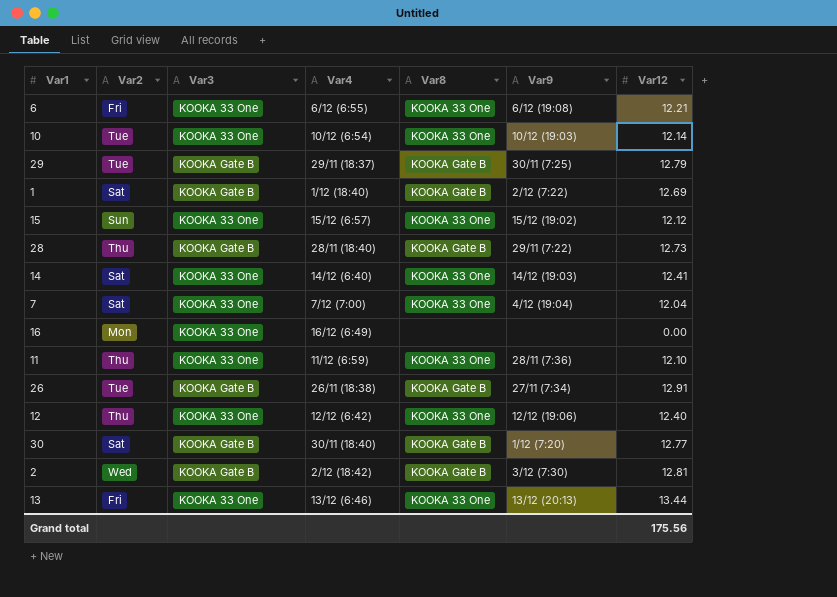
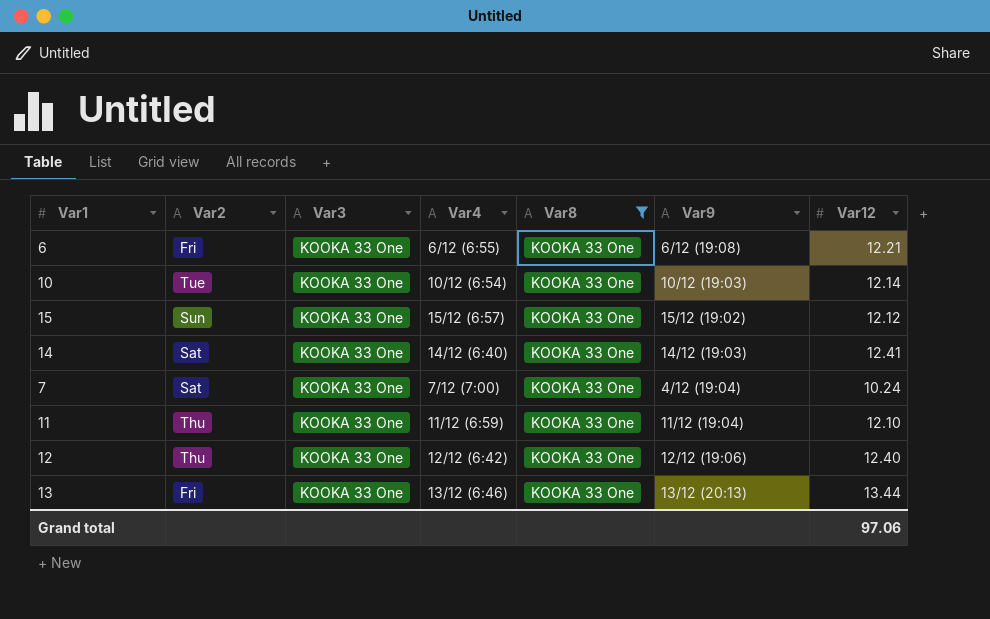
filter: none -> Var8 = KOOKA 33 One
7 | Var12: 12.04 -> 10.24
11 | Var9: 28/11 (7:36) -> 11/12 (19:04)
Grand total | Var12: 175.56 -> 97.06

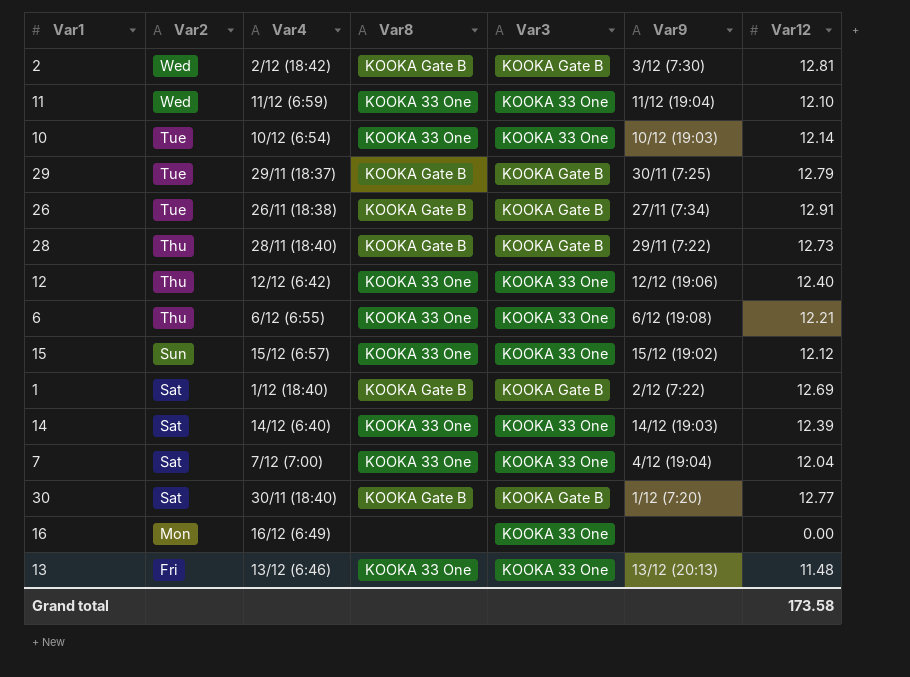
filter: Var8 = KOOKA 33 One -> none
row order: none -> Var2 descending
column Var3 | position: 3 -> 5
11 | Var2: Thu -> Wed
6 | Var2: Fri -> Thu
14 | Var12: 12.41 -> 12.39
7 | Var12: 10.24 -> 12.04
13 | Var12: 13.44 -> 11.48
Grand total | Var12: 97.06 -> 173.58

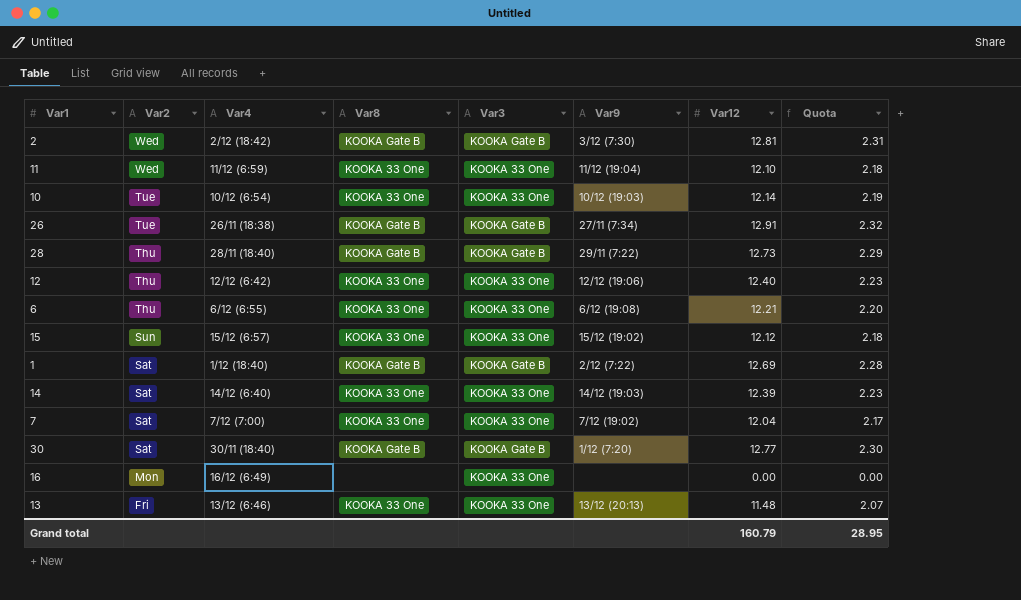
column Quota | formula: none -> [Var12] * 0.18
row 29: Tue | 29/11 (18:37) | KOOKA Gate B | KOOKA Gate B | 30/11 (7:25) | 12.79 -> none
7 | Var9: 4/12 (19:04) -> 7/12 (19:02)
Grand total | Var12: 173.58 -> 160.79

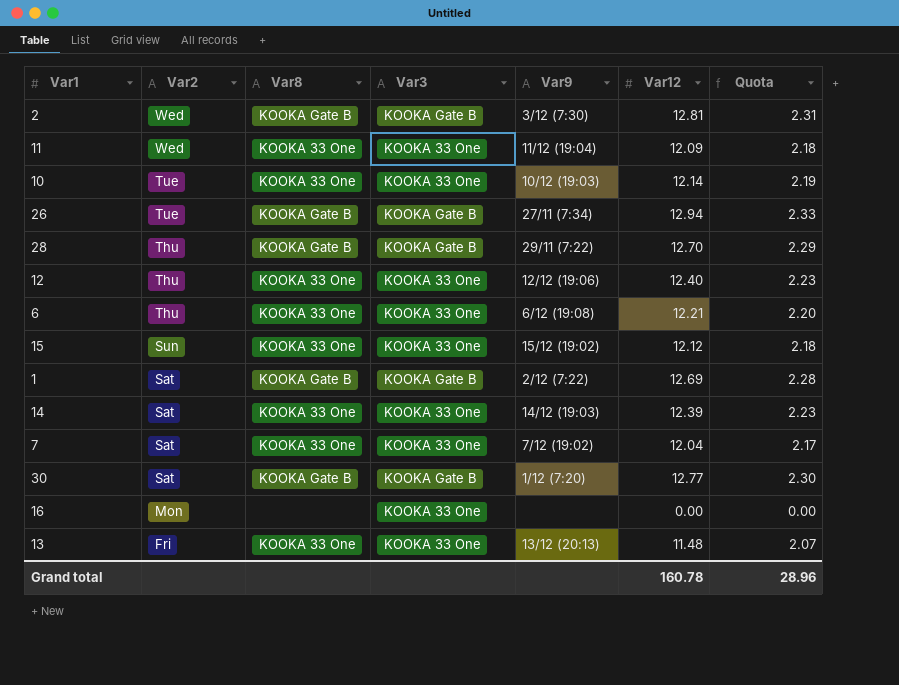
column Var4 | position: 3 -> none
11 | Var12: 12.10 -> 12.09
26 | Var12: 12.91 -> 12.94
26 | Quota: 2.32 -> 2.33
28 | Var12: 12.73 -> 12.70
Grand total | Var12: 160.79 -> 160.78
Grand total | Quota: 28.95 -> 28.96

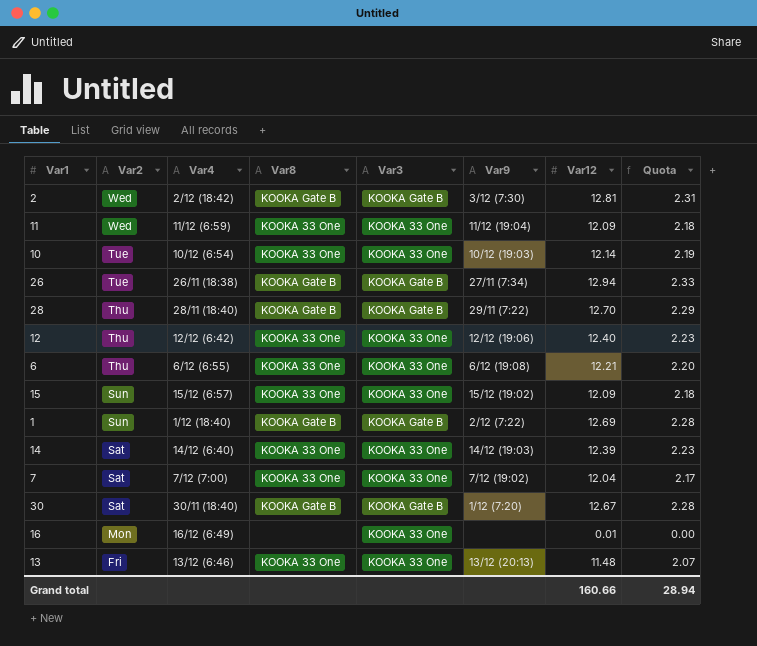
column Var4 | position: none -> 3
15 | Var12: 12.12 -> 12.09
1 | Var2: Sat -> Sun
30 | Var12: 12.77 -> 12.67
30 | Quota: 2.30 -> 2.28
16 | Var12: 0.00 -> 0.01
Grand total | Var12: 160.78 -> 160.66
Grand total | Quota: 28.96 -> 28.94

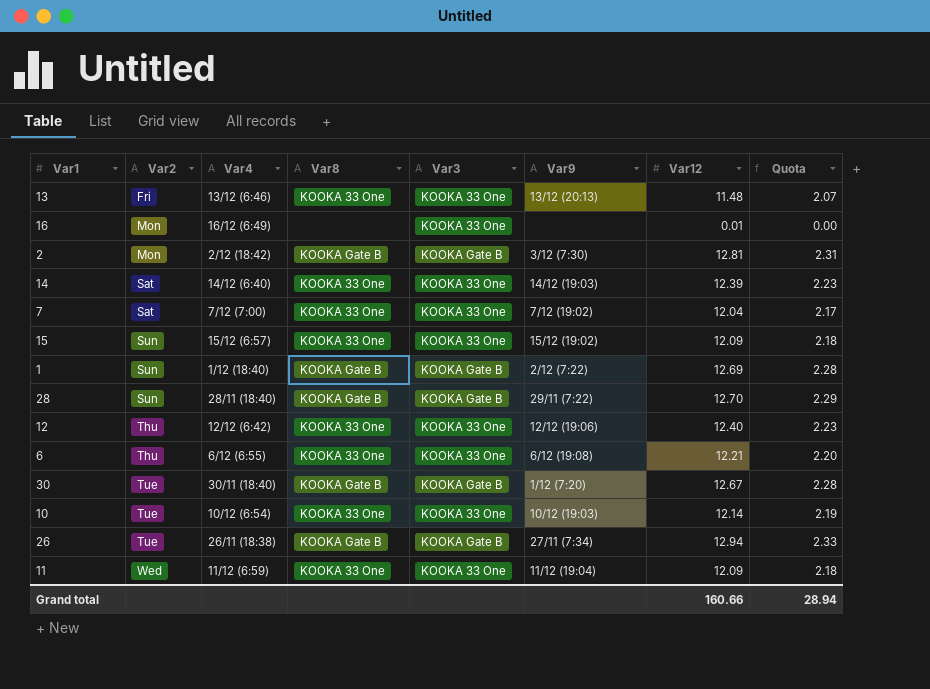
row order: Var2 descending -> Var2 ascending
2 | Var2: Wed -> Mon
28 | Var2: Thu -> Sun
30 | Var2: Sat -> Tue

